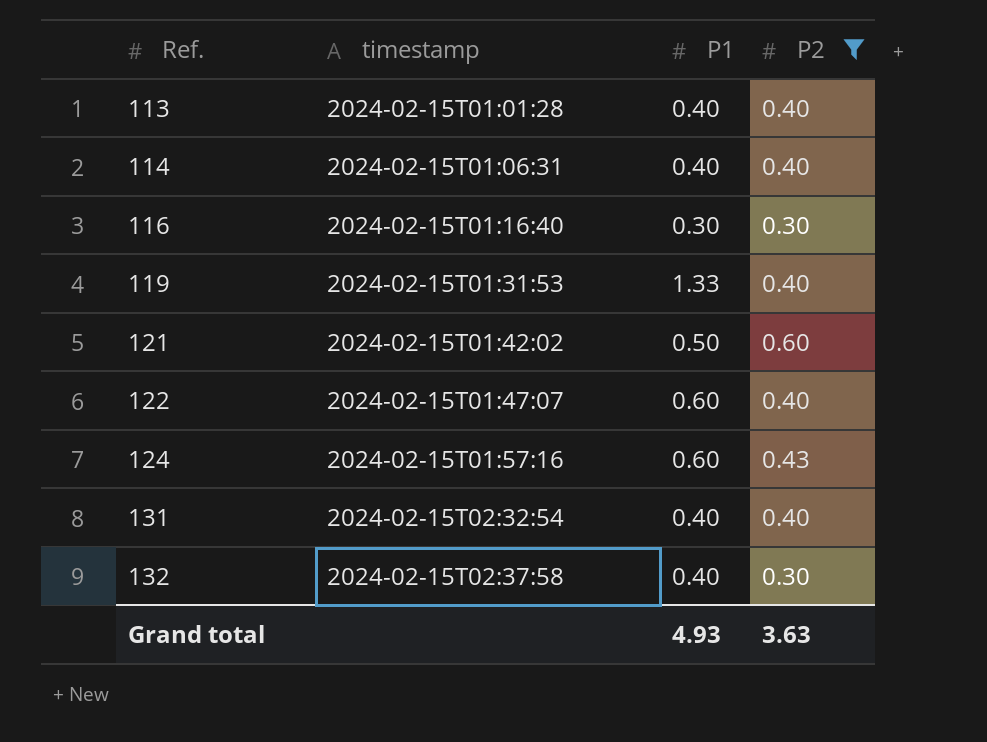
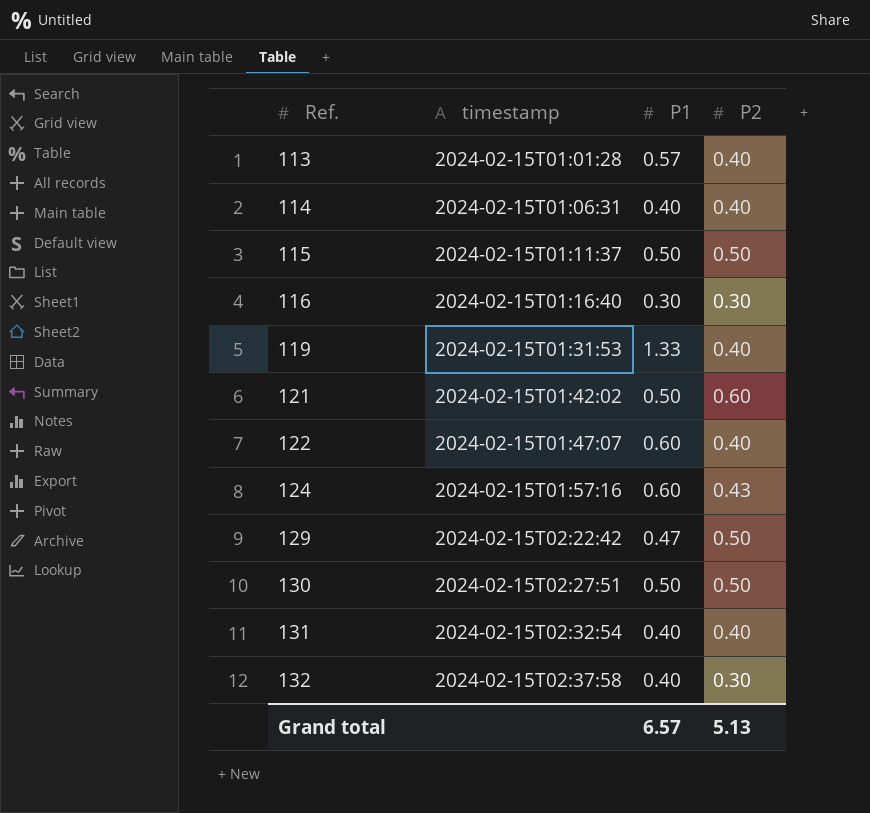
filter: P2 != 0.50 -> none
113 | P1: 0.40 -> 0.57
Grand total | P1: 4.93 -> 6.57
Grand total | P2: 3.63 -> 5.13

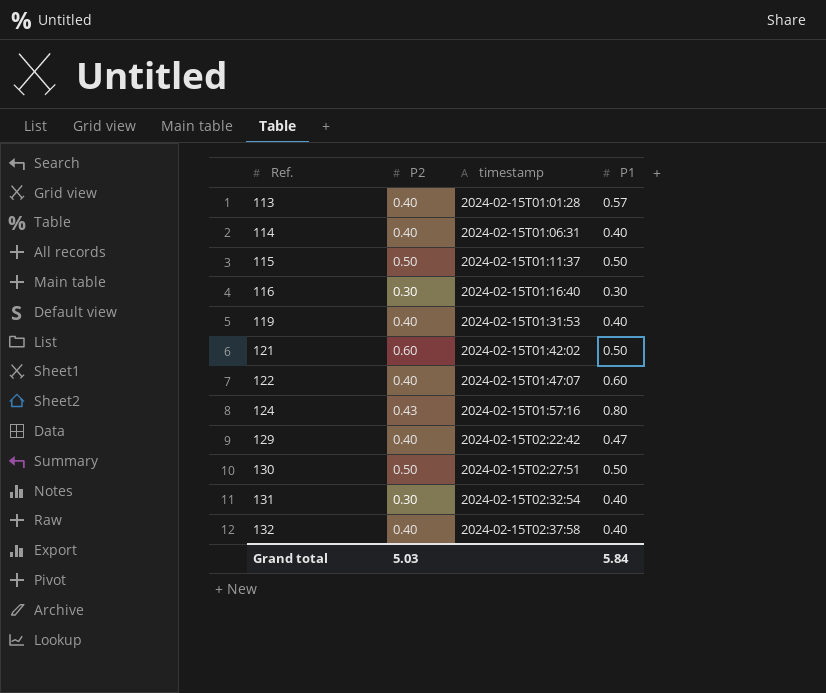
column P2 | position: 4 -> 2
119 | P1: 1.33 -> 0.40
124 | P1: 0.60 -> 0.80
129 | P2: 0.50 -> 0.40
131 | P2: 0.40 -> 0.30
132 | P2: 0.30 -> 0.40
Grand total | P2: 5.13 -> 5.03
Grand total | P1: 6.57 -> 5.84

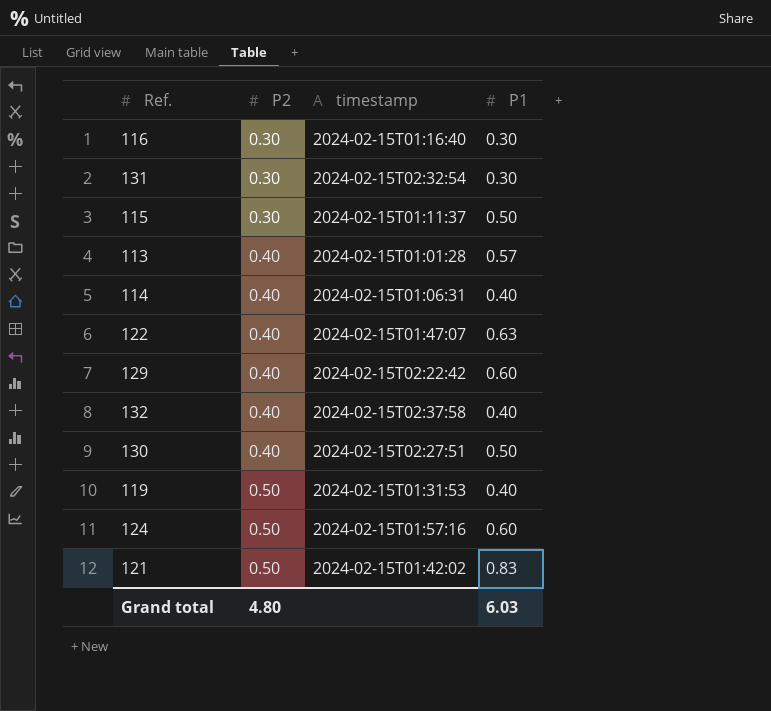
row order: Ref. ascending -> P2 ascending
131 | P1: 0.40 -> 0.30
115 | P2: 0.50 -> 0.30
122 | P1: 0.60 -> 0.63
129 | P1: 0.47 -> 0.60
130 | P2: 0.50 -> 0.40
119 | P2: 0.40 -> 0.50
124 | P2: 0.43 -> 0.50
124 | P1: 0.80 -> 0.60
121 | P2: 0.60 -> 0.50
121 | P1: 0.50 -> 0.83
Grand total | P2: 5.03 -> 4.80
Grand total | P1: 5.84 -> 6.03

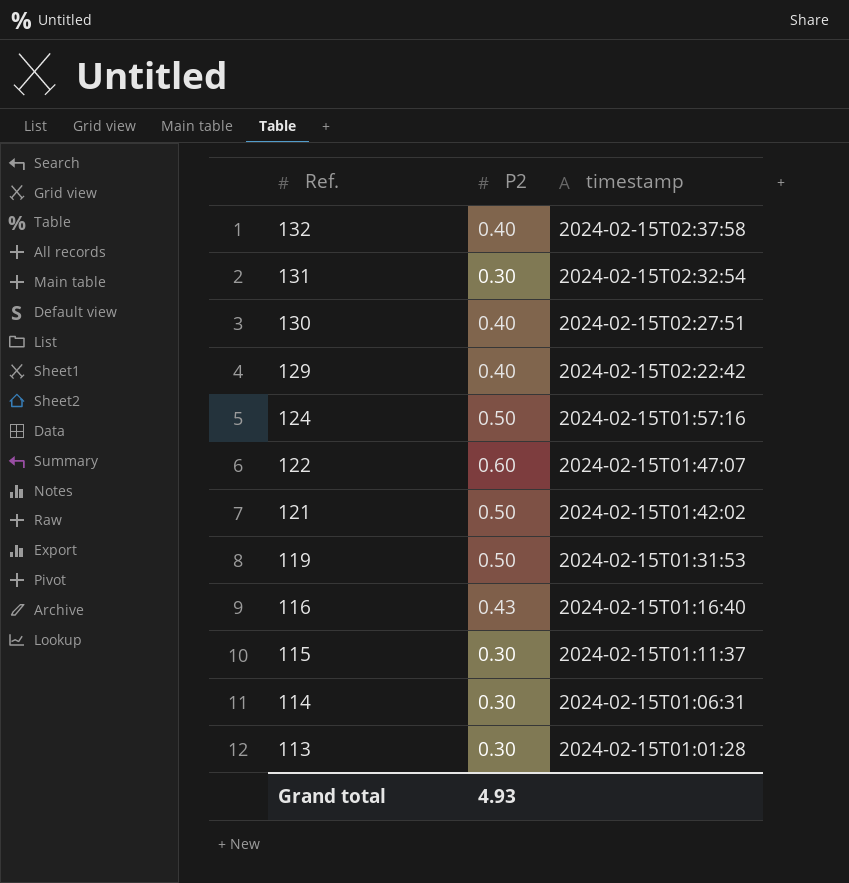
row order: P2 ascending -> Ref. descending
column P1 | position: 4 -> none
122 | P2: 0.40 -> 0.60
116 | P2: 0.30 -> 0.43
114 | P2: 0.40 -> 0.30
113 | P2: 0.40 -> 0.30
Grand total | P2: 4.80 -> 4.93

